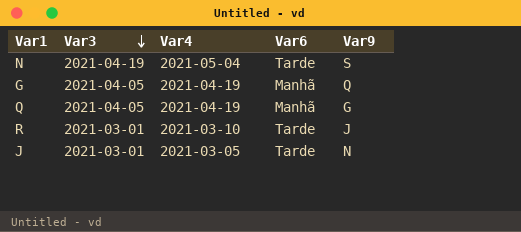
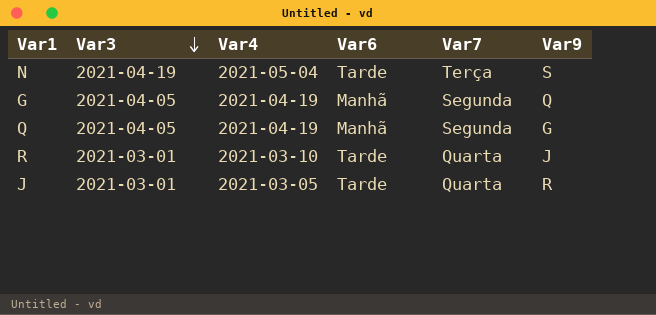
column Var7 | position: none -> 5
J | Var9: N -> R

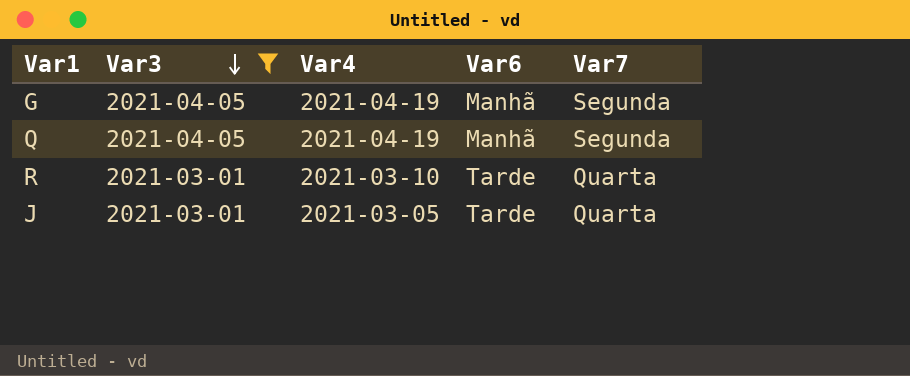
filter: none -> Var3 != 2021-04-19
column Var9 | position: 6 -> none

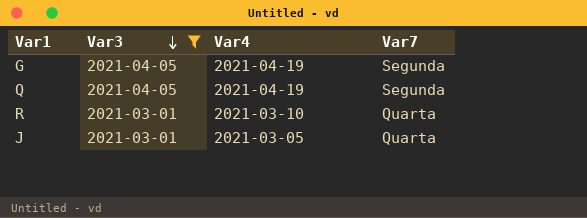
column Var6 | position: 4 -> none

